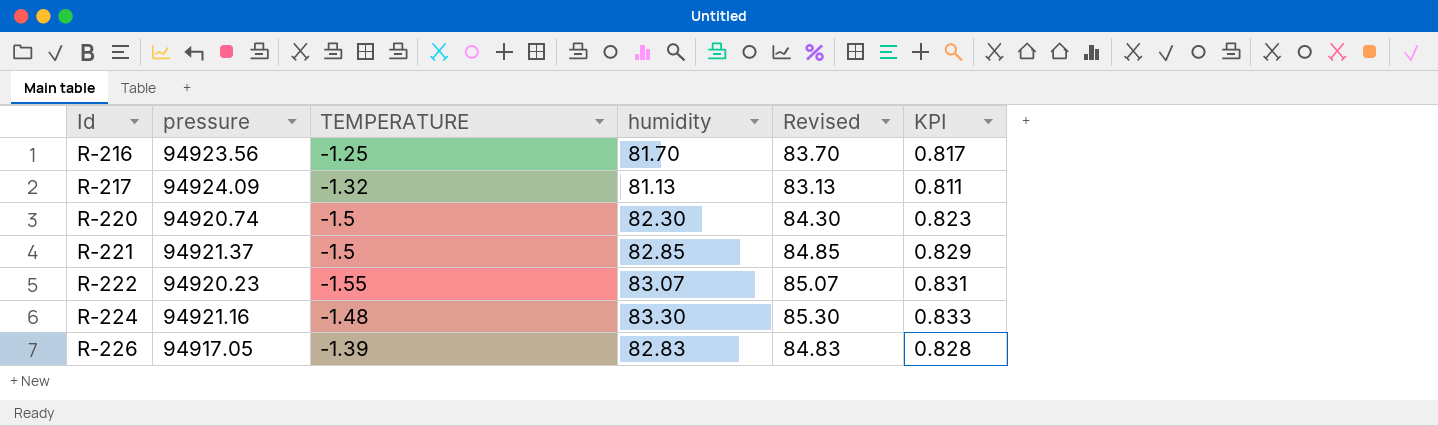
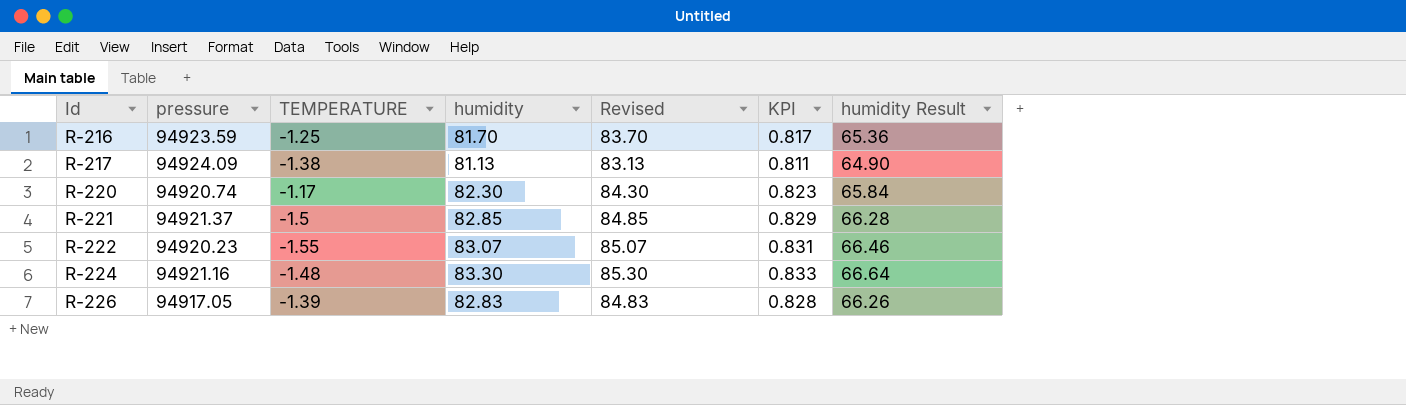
column humidity Result | formula: none -> [humidity] * 0.8
R-216 | pressure: 94923.56 -> 94923.59
R-217 | TEMPERATURE: -1.32 -> -1.38
R-220 | TEMPERATURE: -1.5 -> -1.17

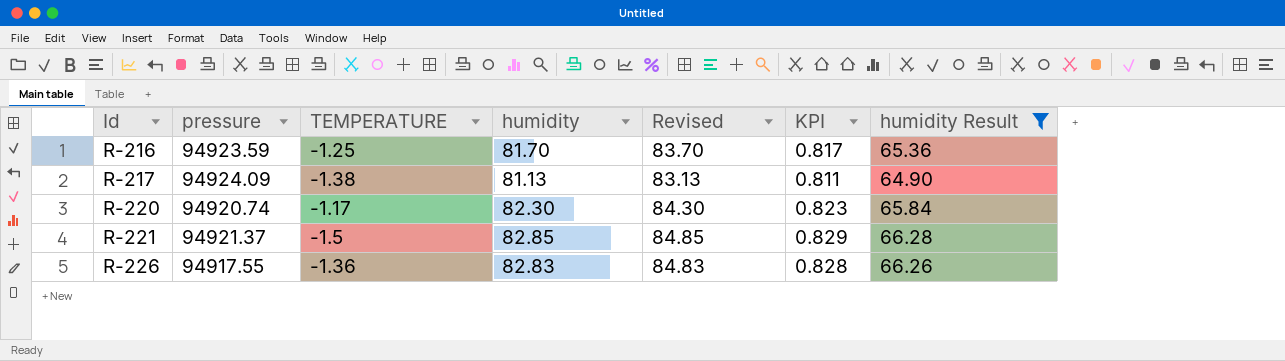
filter: none -> humidity Result <= 66.28
R-226 | pressure: 94917.05 -> 94917.55
R-226 | TEMPERATURE: -1.39 -> -1.36

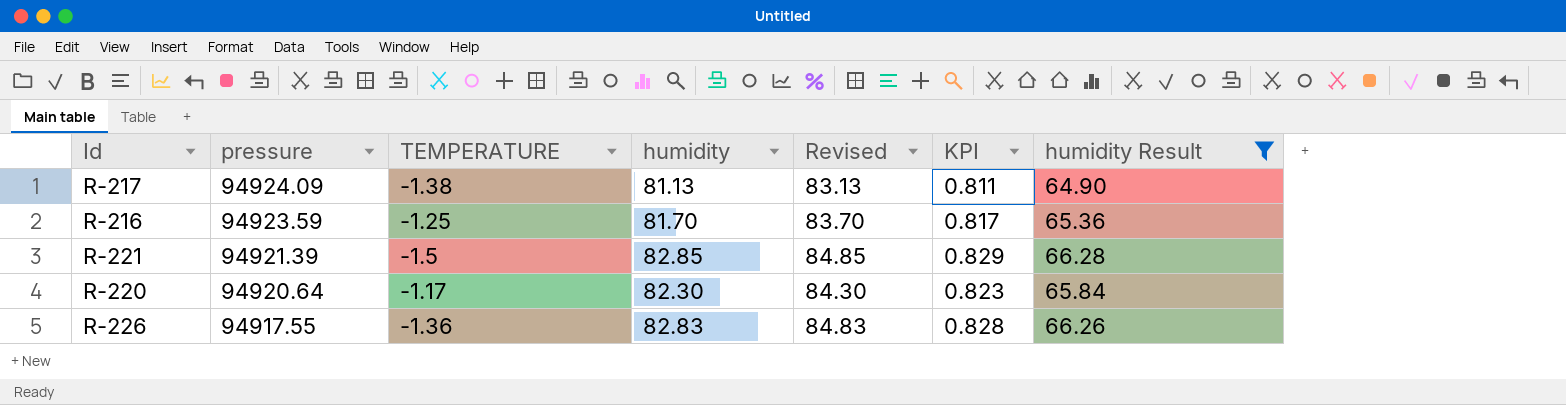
row order: Id ascending -> pressure descending
R-221 | pressure: 94921.37 -> 94921.39
R-220 | pressure: 94920.74 -> 94920.64

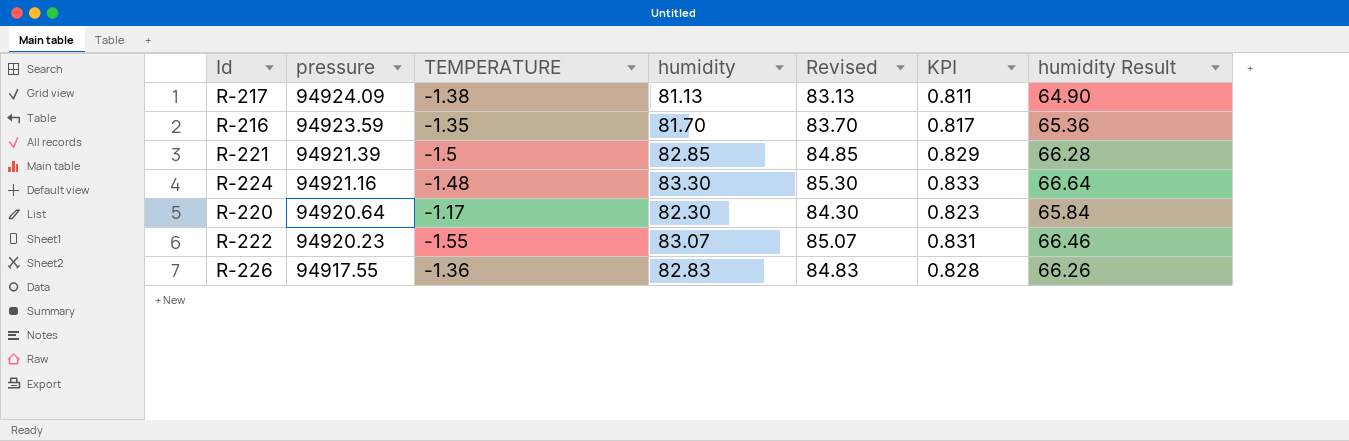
filter: humidity Result <= 66.28 -> none
R-216 | TEMPERATURE: -1.25 -> -1.35

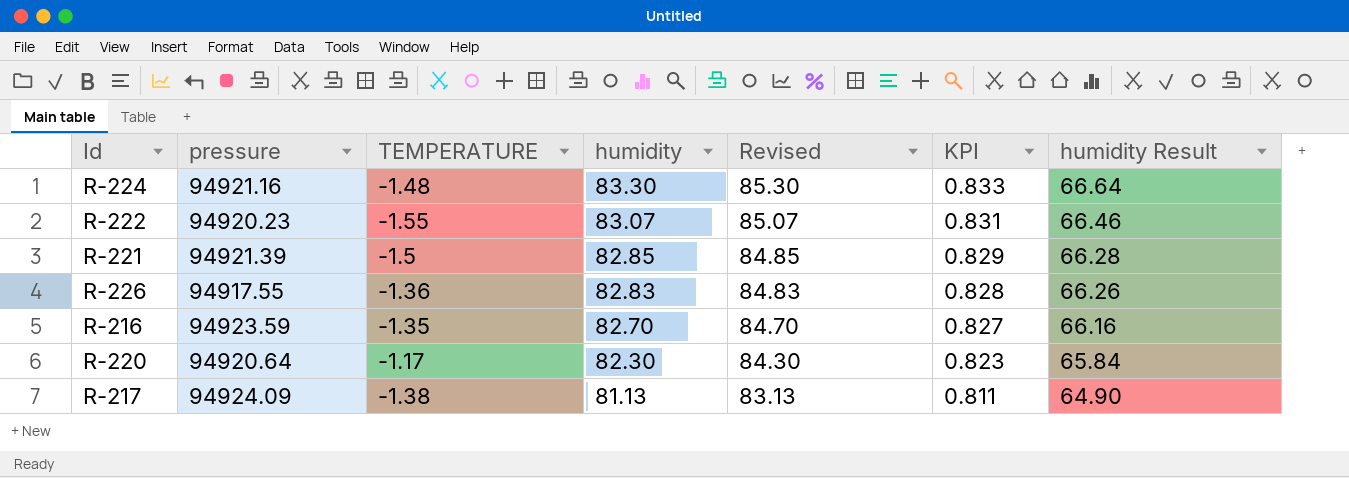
row order: pressure descending -> humidity descending
R-216 | humidity: 81.70 -> 82.70
R-216 | Revised: 83.70 -> 84.70
R-216 | KPI: 0.817 -> 0.827
R-216 | humidity Result: 65.36 -> 66.16

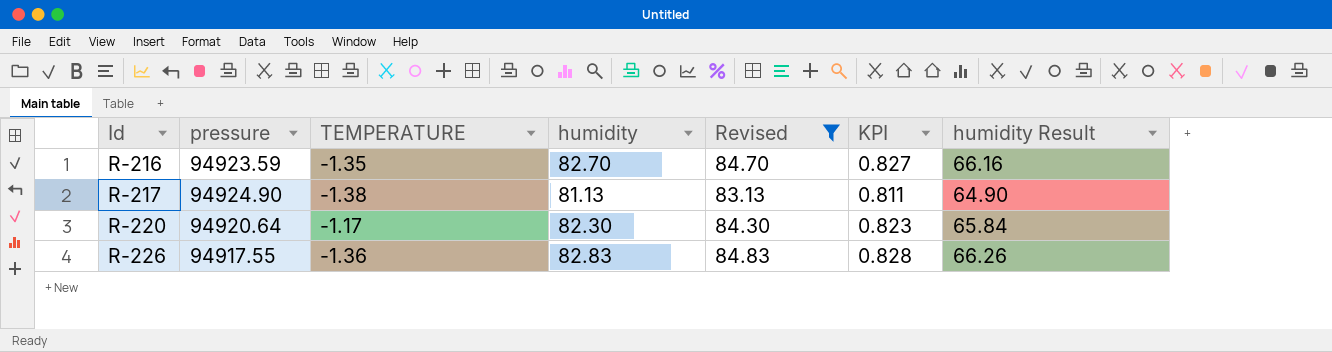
filter: none -> Revised <= 84.83
row order: humidity descending -> Id ascending
R-217 | pressure: 94924.09 -> 94924.90

